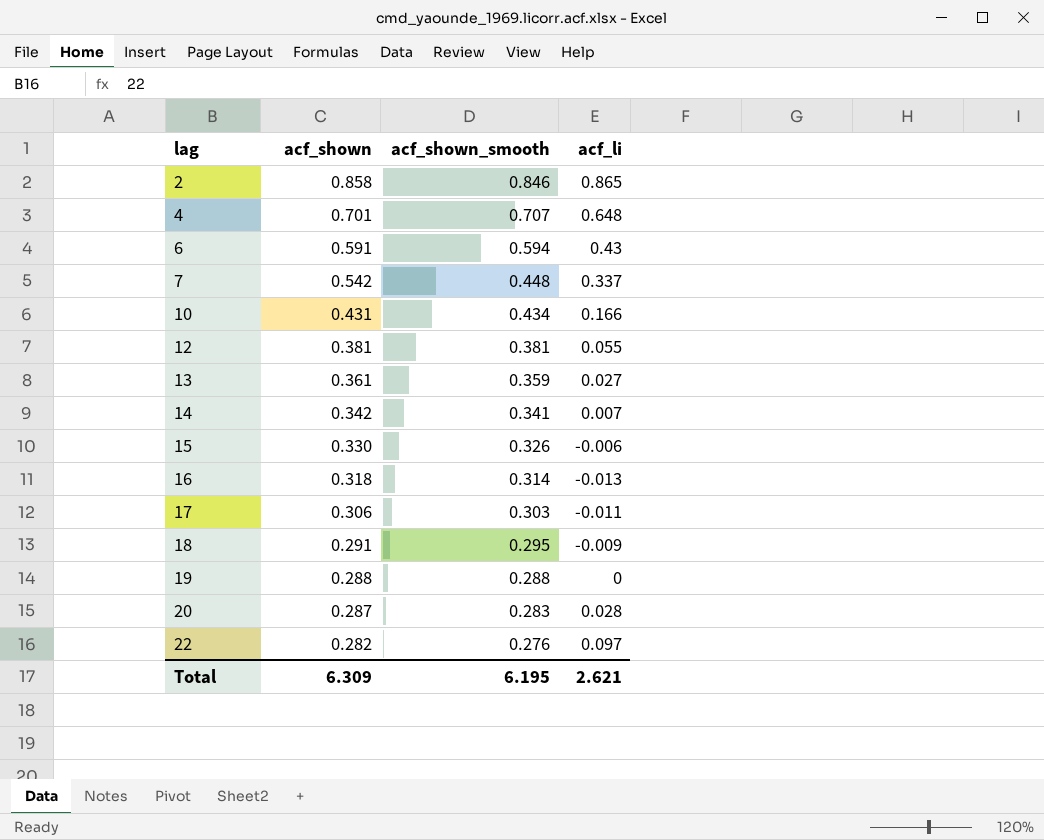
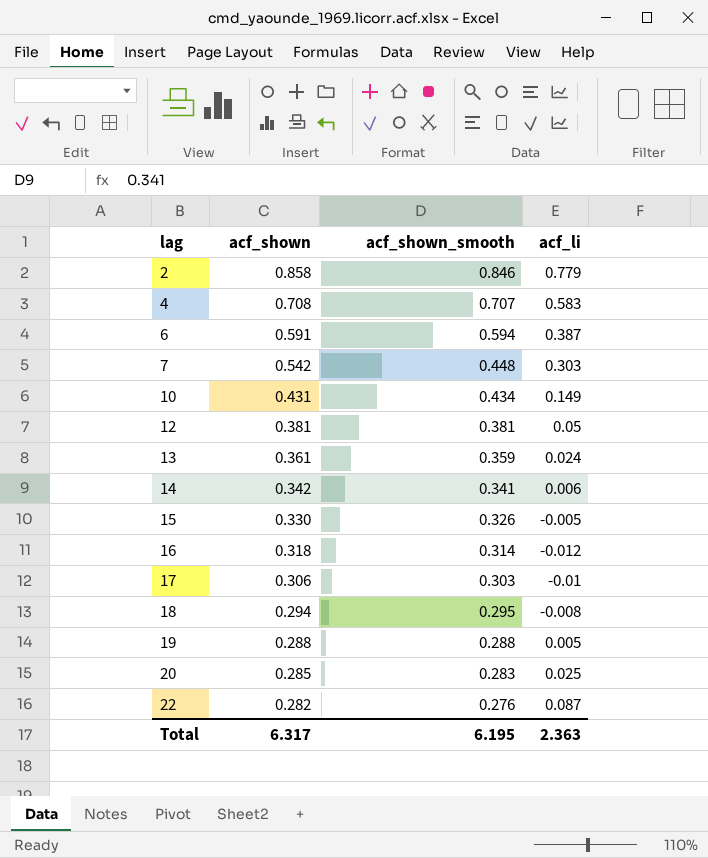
2 | acf_li: 0.865 -> 0.779
4 | acf_shown: 0.701 -> 0.708
4 | acf_li: 0.648 -> 0.583
6 | acf_li: 0.43 -> 0.387
7 | acf_li: 0.337 -> 0.303
10 | acf_li: 0.166 -> 0.149
12 | acf_li: 0.055 -> 0.05
13 | acf_li: 0.027 -> 0.024
14 | acf_li: 0.007 -> 0.006
15 | acf_li: -0.006 -> -0.005
16 | acf_li: -0.013 -> -0.012
17 | acf_li: -0.011 -> -0.01
18 | acf_shown: 0.291 -> 0.294
18 | acf_li: -0.009 -> -0.008
19 | acf_li: 0 -> 0.005
20 | acf_shown: 0.287 -> 0.285
20 | acf_li: 0.028 -> 0.025
22 | acf_li: 0.097 -> 0.087
Total | acf_shown: 6.309 -> 6.317
Total | acf_li: 2.621 -> 2.363

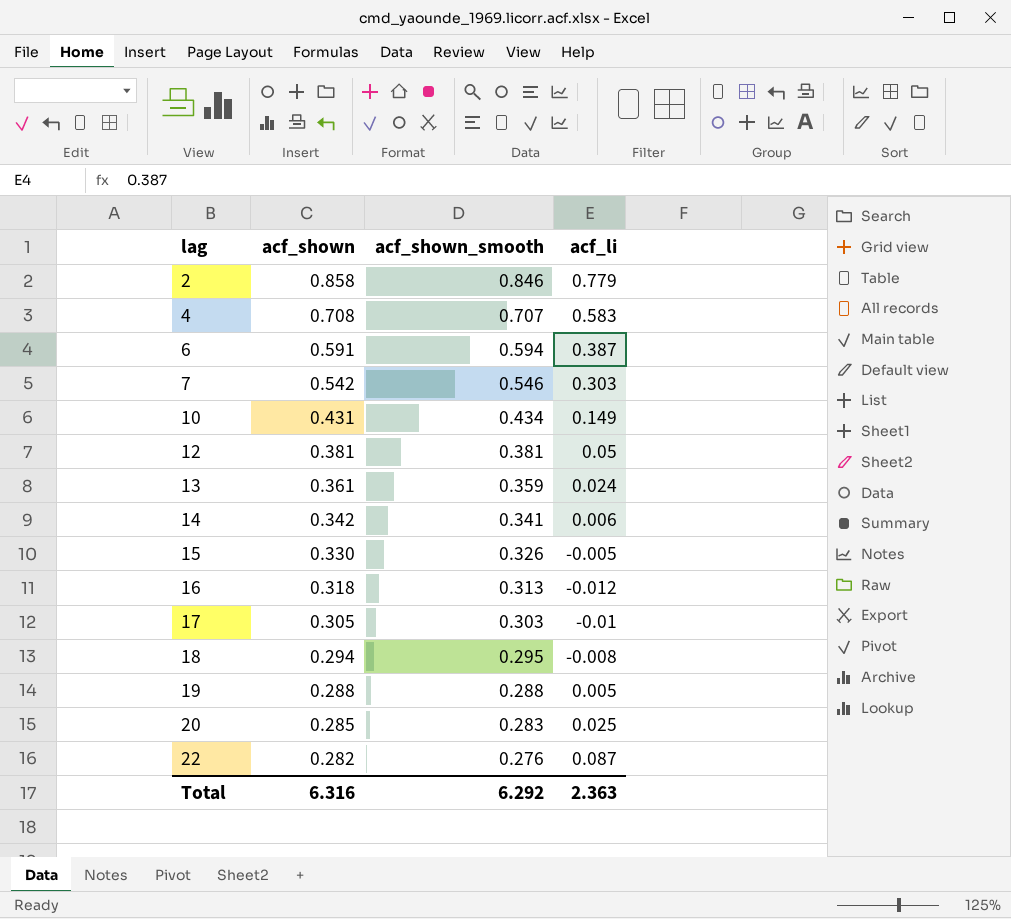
7 | acf_shown_smooth: 0.448 -> 0.546
16 | acf_shown_smooth: 0.314 -> 0.313
17 | acf_shown: 0.306 -> 0.305
Total | acf_shown: 6.317 -> 6.316
Total | acf_shown_smooth: 6.195 -> 6.292

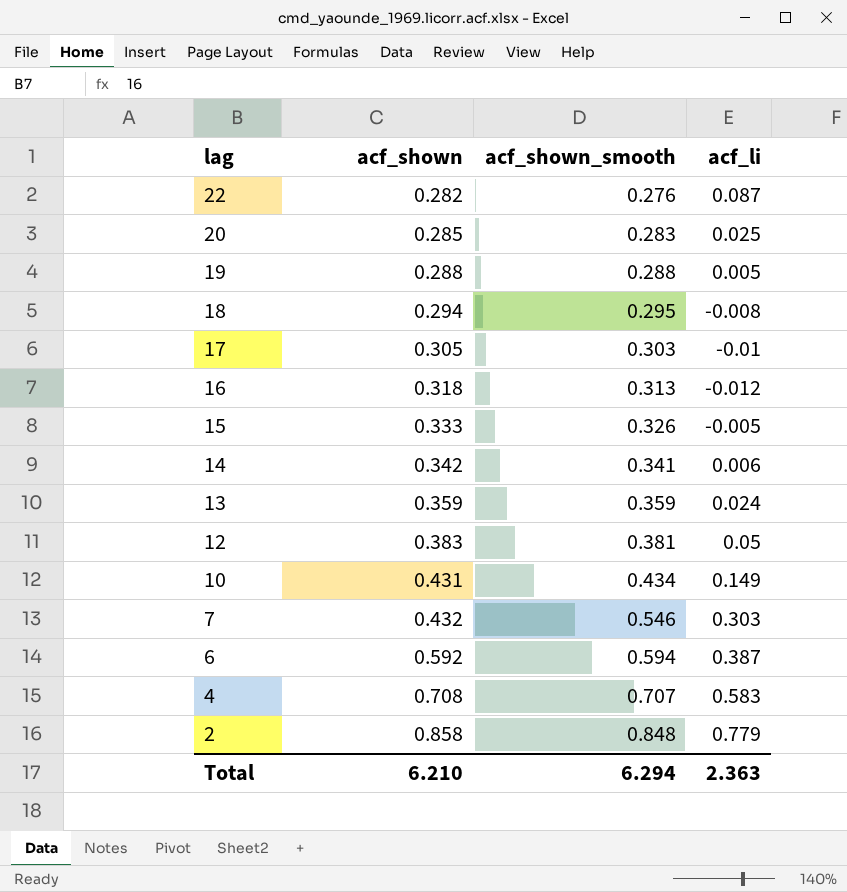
row order: lag ascending -> lag descending
15 | acf_shown: 0.330 -> 0.333
13 | acf_shown: 0.361 -> 0.359
12 | acf_shown: 0.381 -> 0.383
7 | acf_shown: 0.542 -> 0.432
6 | acf_shown: 0.591 -> 0.592
2 | acf_shown_smooth: 0.846 -> 0.848
Total | acf_shown: 6.316 -> 6.210
Total | acf_shown_smooth: 6.292 -> 6.294

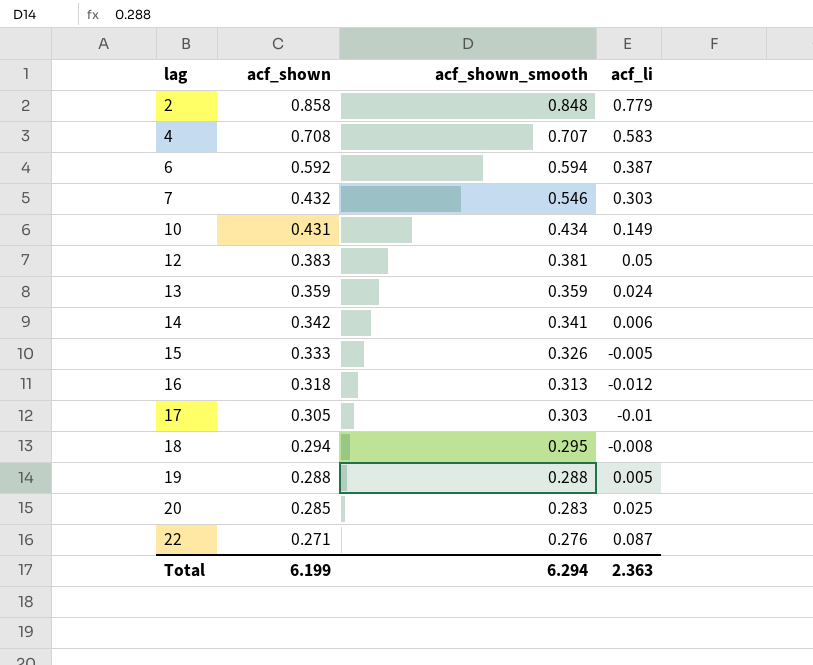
row order: lag descending -> lag ascending
22 | acf_shown: 0.282 -> 0.271
Total | acf_shown: 6.210 -> 6.199

